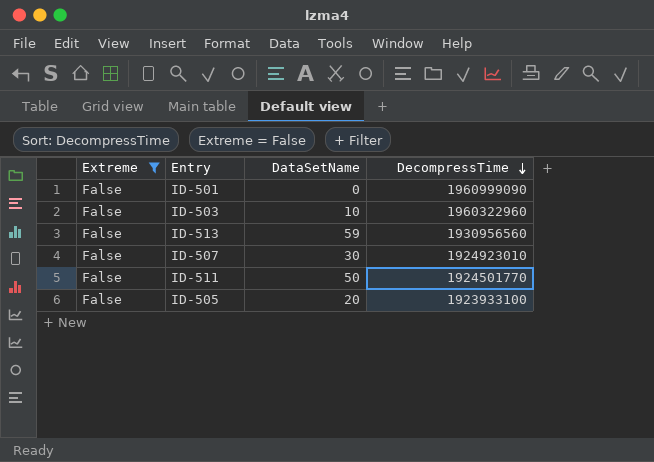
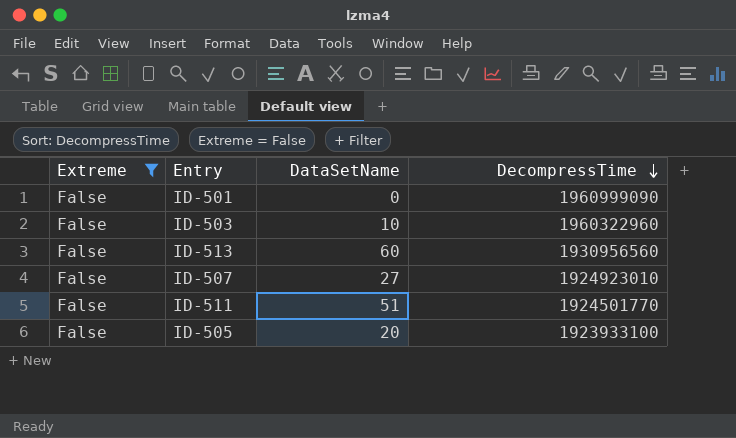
ID-513 | DataSetName: 59 -> 60
ID-507 | DataSetName: 30 -> 27
ID-511 | DataSetName: 50 -> 51

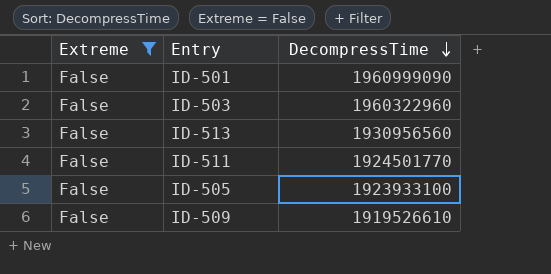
column DataSetName | position: 3 -> none
row ID-507: False | 27 | 1924923010 -> none
row ID-509: none -> False | 1919526610

